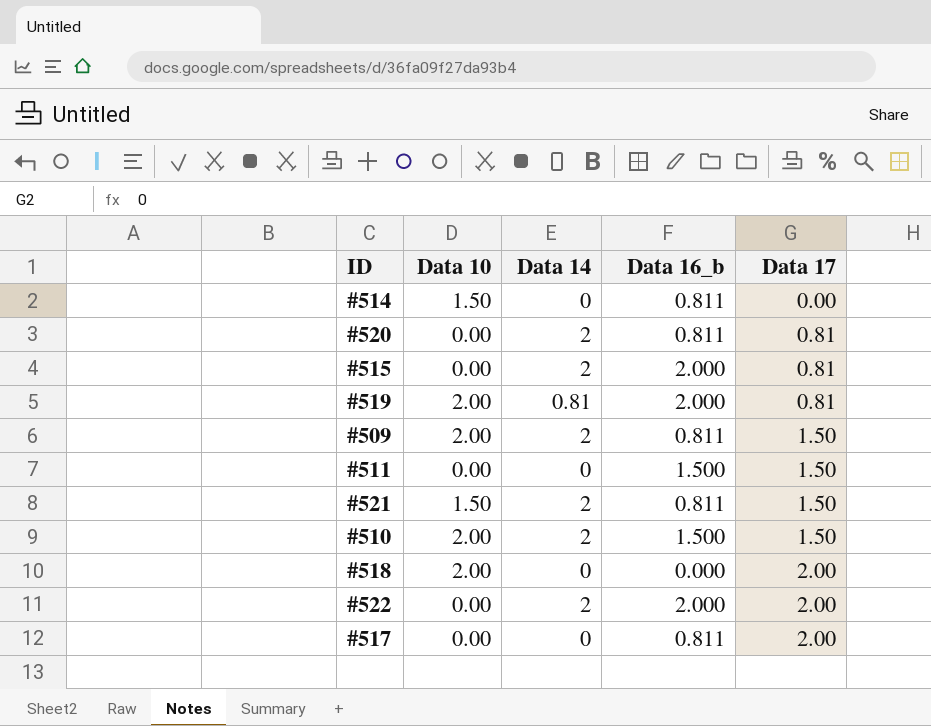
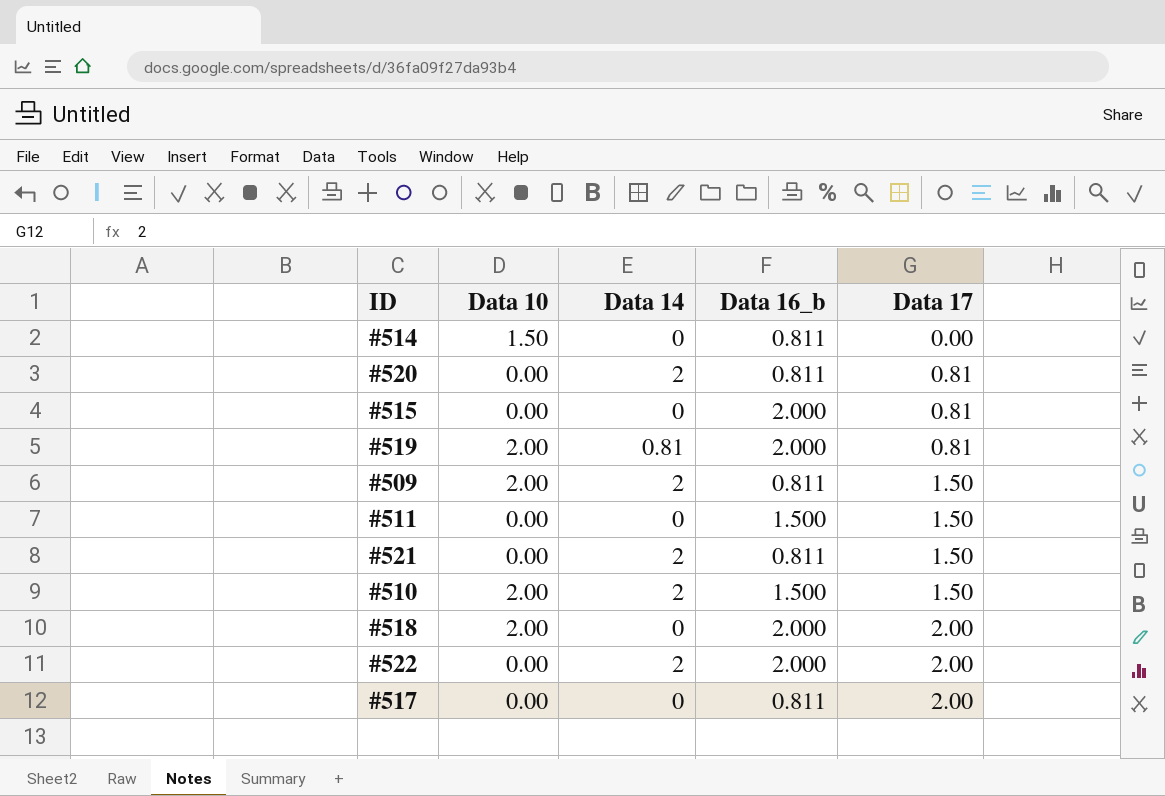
#515 | Data 14: 2 -> 0
#521 | Data 10: 1.50 -> 0.00
#518 | Data 16_b: 0.000 -> 2.000

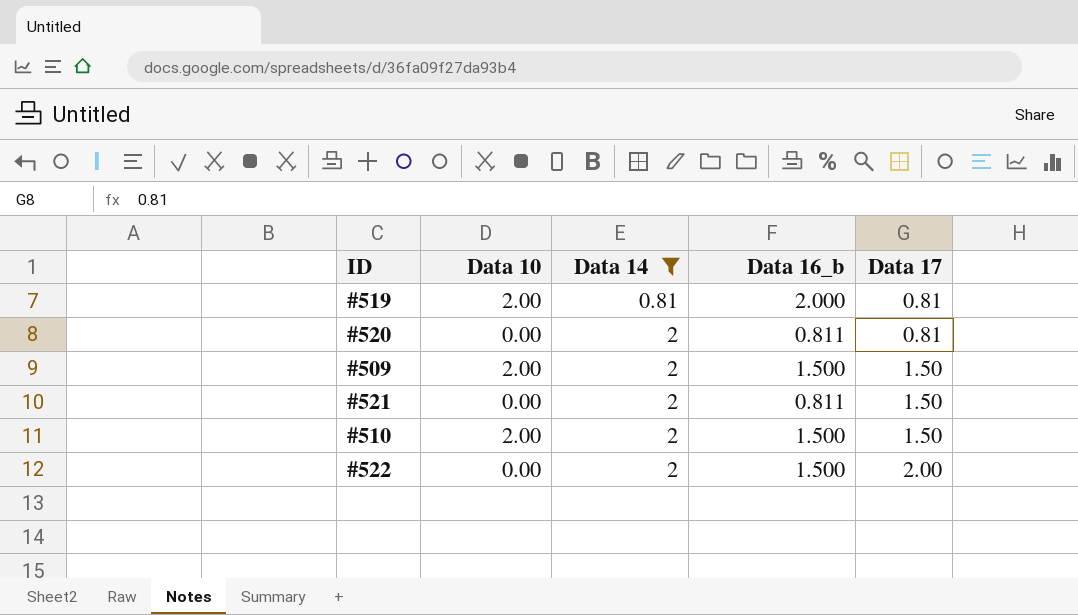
filter: none -> Data 14 != 0
row order: Data 17 ascending -> Data 14 ascending
#509 | Data 16_b: 0.811 -> 1.500
#522 | Data 16_b: 2.000 -> 1.500

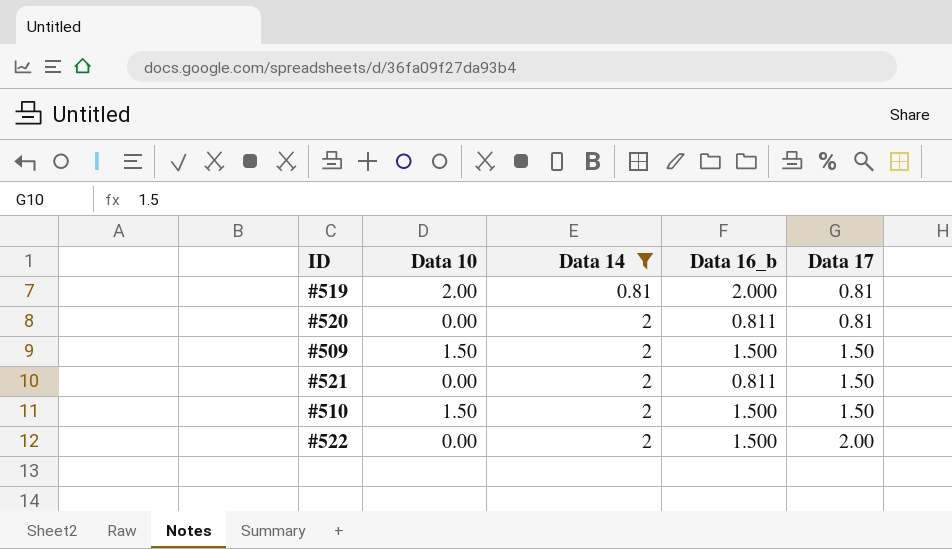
#509 | Data 10: 2.00 -> 1.50
#510 | Data 10: 2.00 -> 1.50

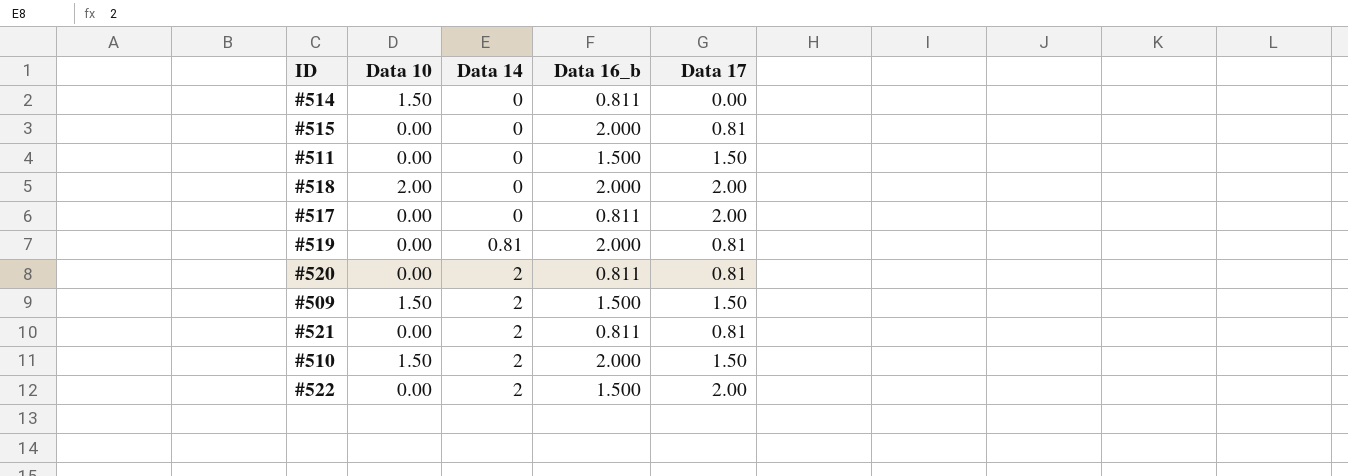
filter: Data 14 != 0 -> none
#519 | Data 10: 2.00 -> 0.00
#521 | Data 17: 1.50 -> 0.81
#510 | Data 16_b: 1.500 -> 2.000

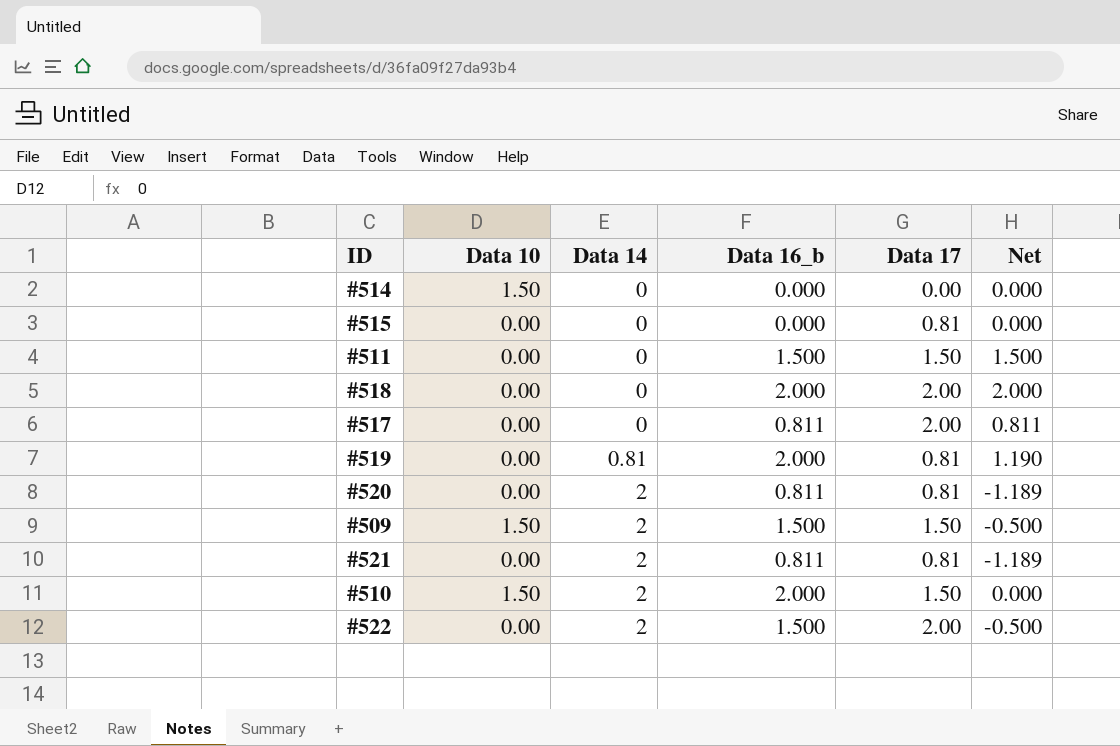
column Net | formula: none -> [Data 16_b] - [Data 14]
#514 | Data 16_b: 0.811 -> 0.000
#515 | Data 16_b: 2.000 -> 0.000
#518 | Data 10: 2.00 -> 0.00

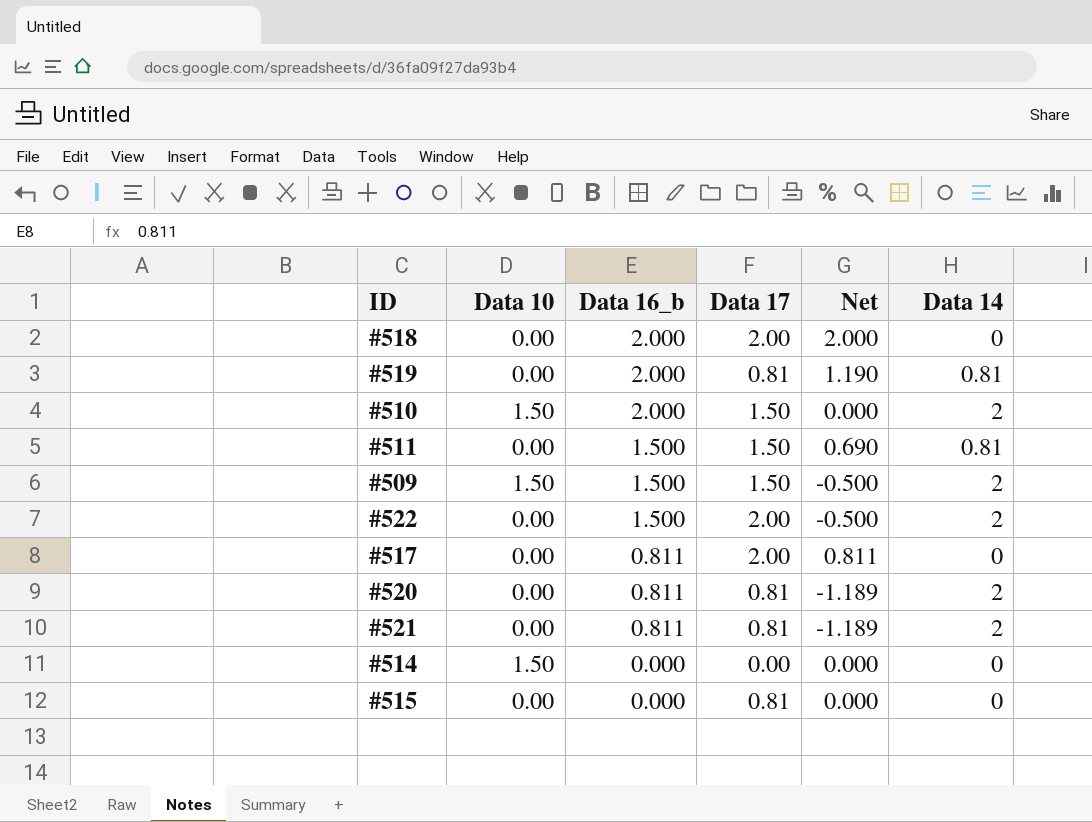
row order: Data 14 ascending -> Data 16_b descending
column Data 14 | position: 3 -> 6
#511 | Net: 1.500 -> 0.690
#511 | Data 14: 0 -> 0.81

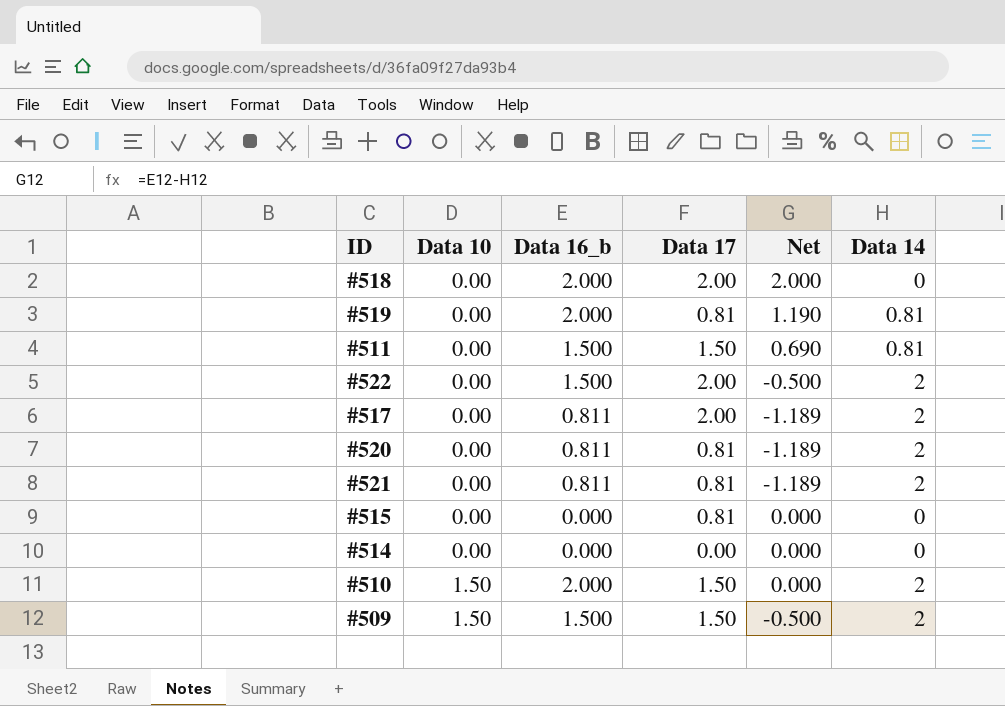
row order: Data 16_b descending -> Data 10 ascending
#517 | Net: 0.811 -> -1.189
#517 | Data 14: 0 -> 2
#514 | Data 10: 1.50 -> 0.00

